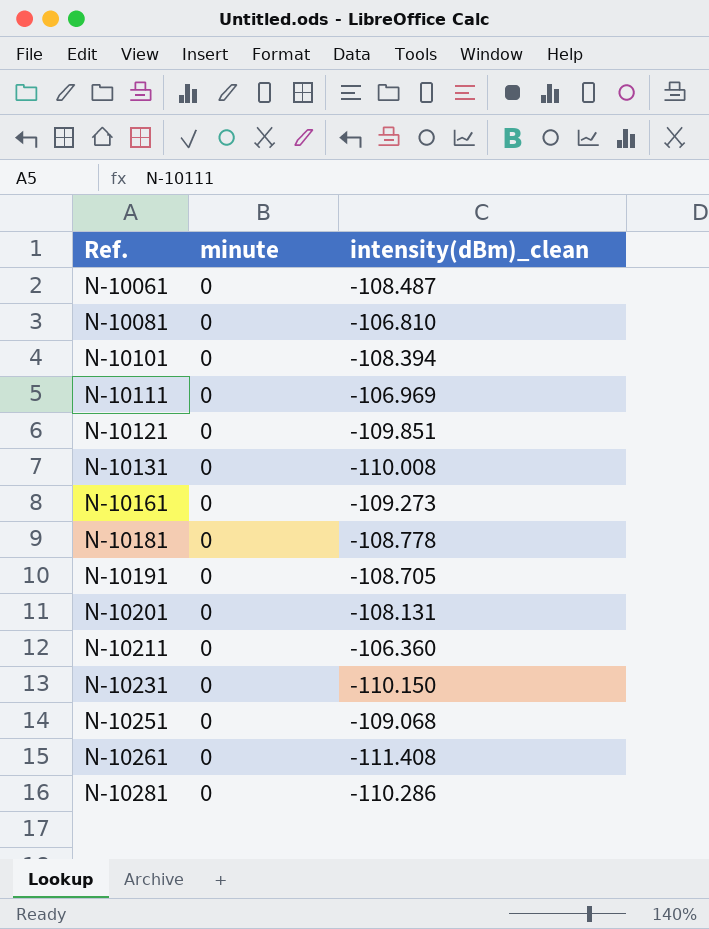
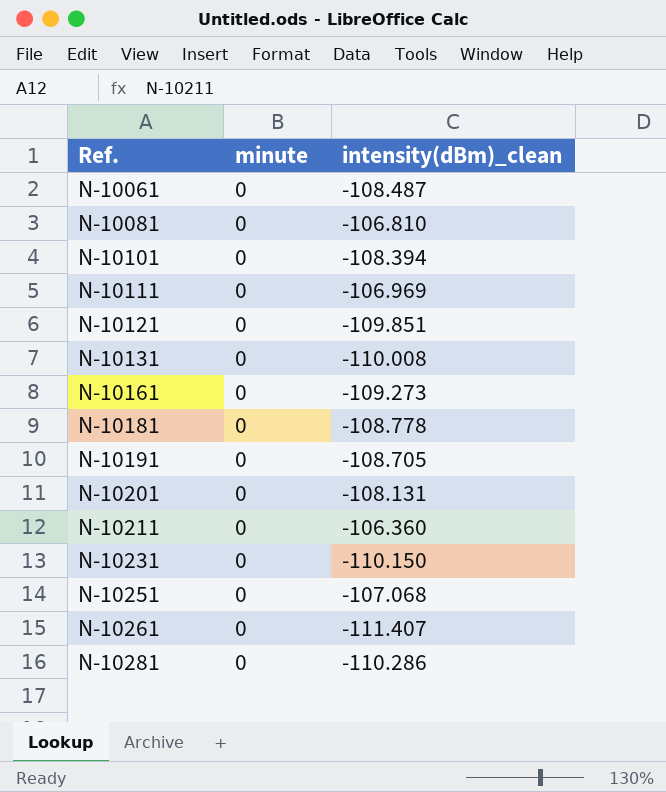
N-10251 | intensity(dBm)_clean: -109.068 -> -107.068
N-10261 | intensity(dBm)_clean: -111.408 -> -111.407

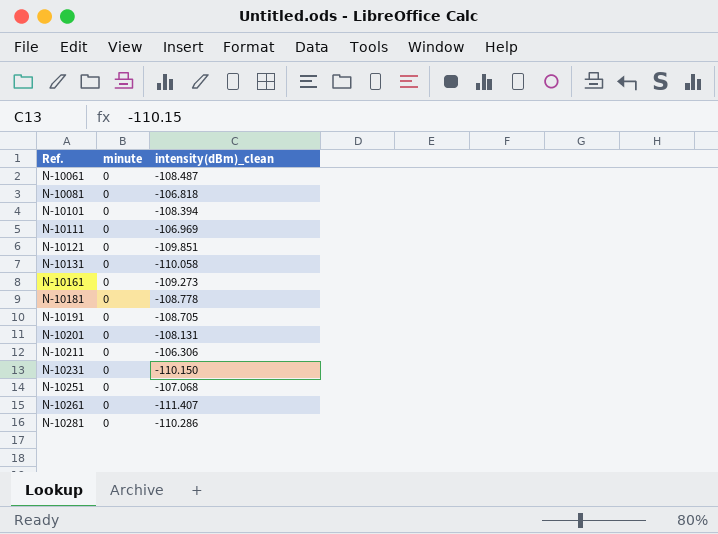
N-10081 | intensity(dBm)_clean: -106.810 -> -106.818
N-10131 | intensity(dBm)_clean: -110.008 -> -110.058
N-10211 | intensity(dBm)_clean: -106.360 -> -106.306

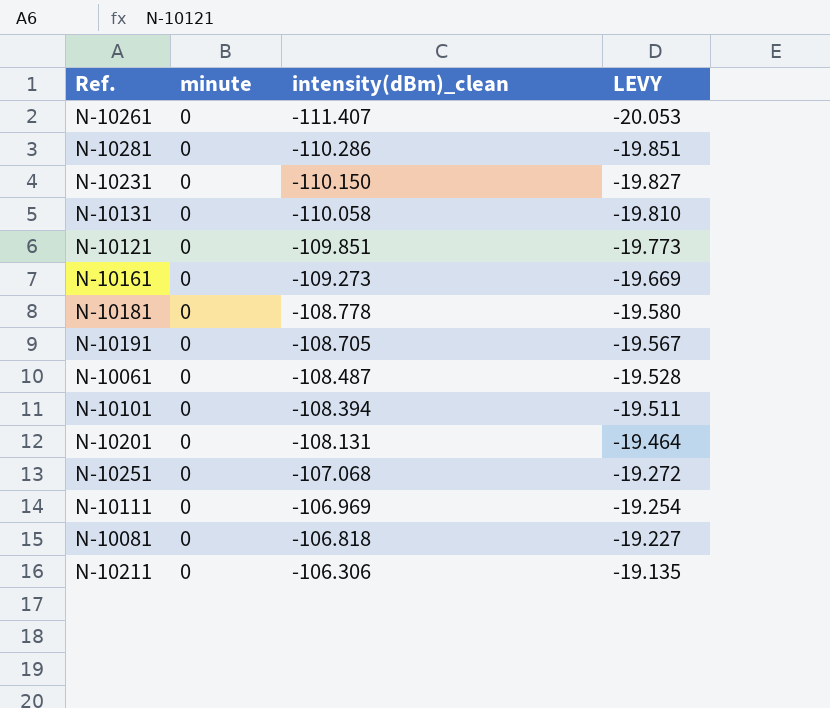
row order: Ref. ascending -> intensity(dBm)_clean ascending
column LEVY | formula: none -> [intensity(dBm)_clean] * 0.18

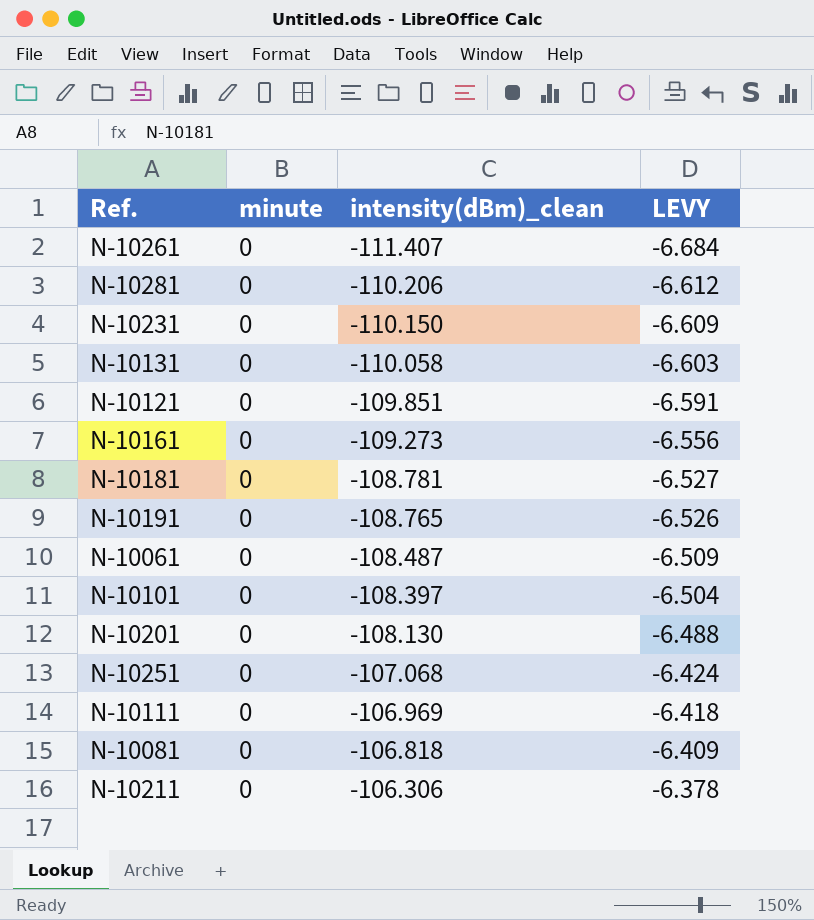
column LEVY | formula: [intensity(dBm)_clean] * 0.18 -> [intensity(dBm)_clean] * 0.06
N-10281 | intensity(dBm)_clean: -110.286 -> -110.206
N-10181 | intensity(dBm)_clean: -108.778 -> -108.781
N-10191 | intensity(dBm)_clean: -108.705 -> -108.765
N-10101 | intensity(dBm)_clean: -108.394 -> -108.397
N-10201 | intensity(dBm)_clean: -108.131 -> -108.130

